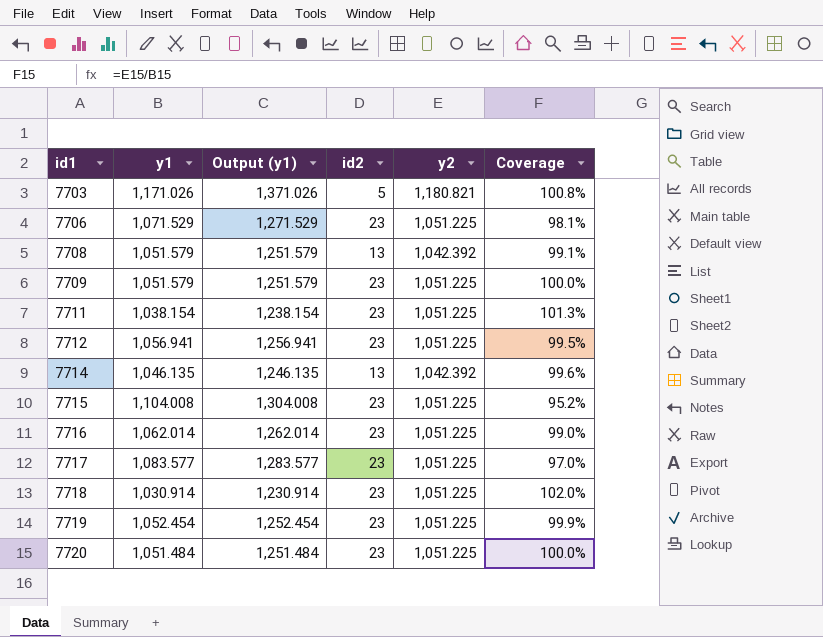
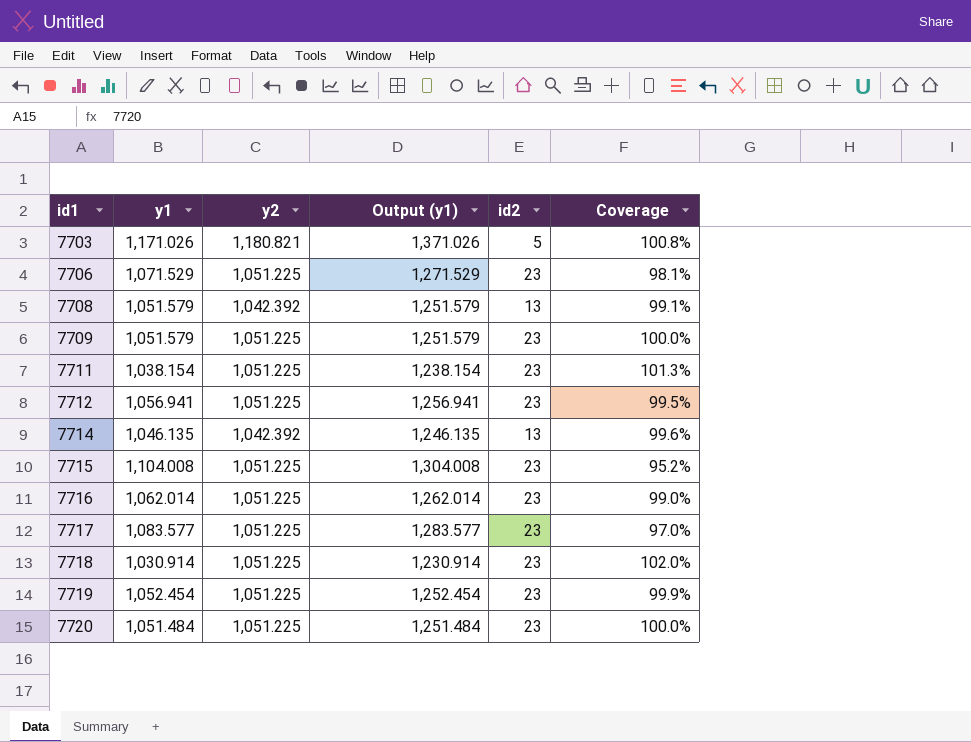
column y2 | position: 5 -> 3

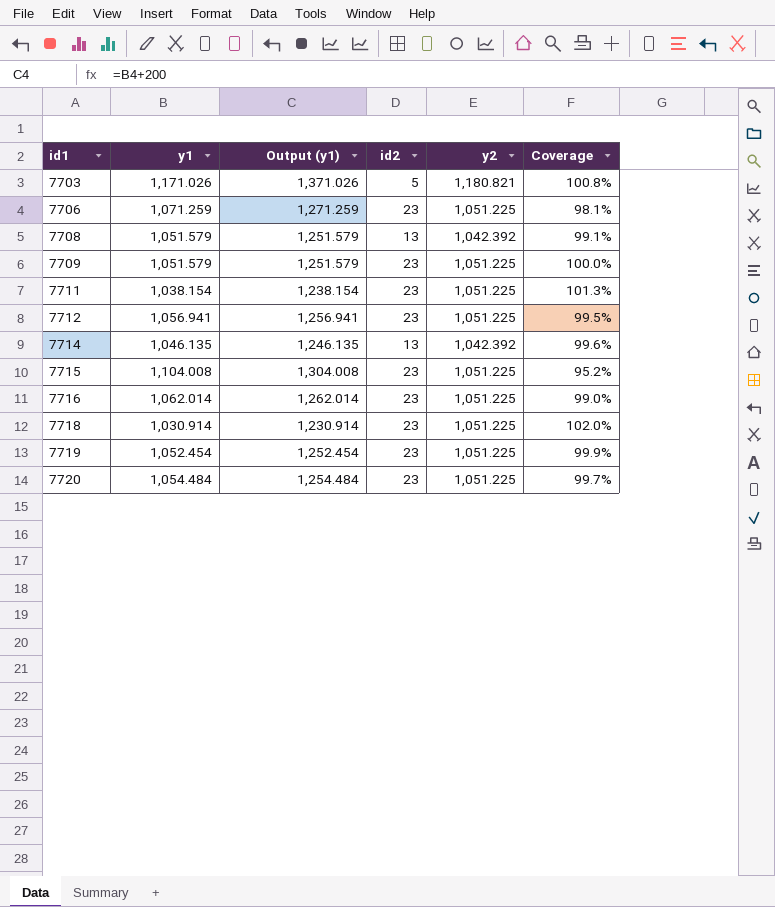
column y2 | position: 3 -> 5
row 7717: 1,083.577 | 1,051.225 | 1,283.577 | 23 | 97.0% -> none
7706 | y1: 1,071.529 -> 1,071.259
7706 | Output (y1): 1,271.529 -> 1,271.259
7720 | y1: 1,051.484 -> 1,054.484
7720 | Output (y1): 1,251.484 -> 1,254.484
7720 | Coverage: 100.0% -> 99.7%

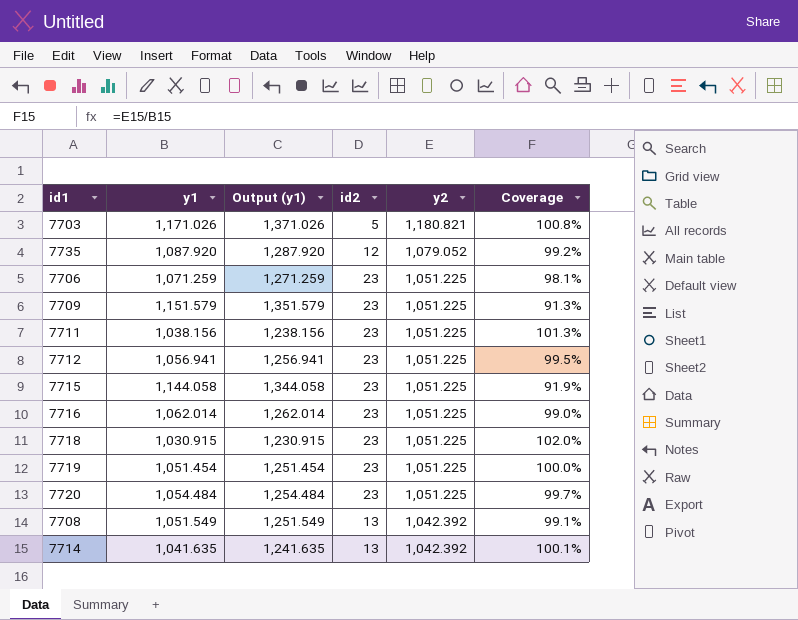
row order: id1 ascending -> y2 descending
row 7735: none -> 1,087.920 | 1,287.920 | 12 | 1,079.052 | 99.2%
7709 | y1: 1,051.579 -> 1,151.579
7709 | Output (y1): 1,251.579 -> 1,351.579
7709 | Coverage: 100.0% -> 91.3%
7711 | y1: 1,038.154 -> 1,038.156
7711 | Output (y1): 1,238.154 -> 1,238.156
7715 | y1: 1,104.008 -> 1,144.058
7715 | Output (y1): 1,304.008 -> 1,344.058
7715 | Coverage: 95.2% -> 91.9%
7718 | y1: 1,030.914 -> 1,030.915
7718 | Output (y1): 1,230.914 -> 1,230.915
7719 | y1: 1,052.454 -> 1,051.454
7719 | Output (y1): 1,252.454 -> 1,251.454
7719 | Coverage: 99.9% -> 100.0%
7708 | y1: 1,051.579 -> 1,051.549
7708 | Output (y1): 1,251.579 -> 1,251.549
7714 | y1: 1,046.135 -> 1,041.635
7714 | Output (y1): 1,246.135 -> 1,241.635
7714 | Coverage: 99.6% -> 100.1%

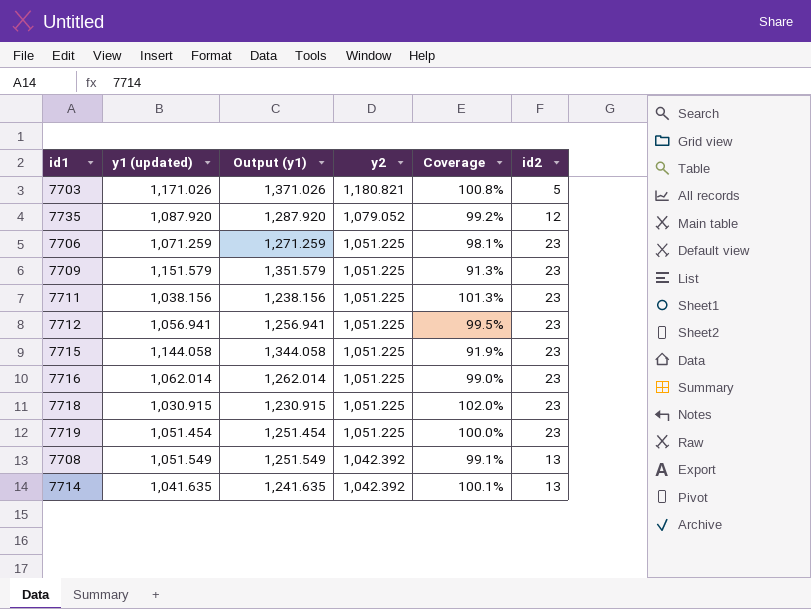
column name: y1 -> y1 (updated)
column id2 | position: 4 -> 6
row 7720: 1,054.484 | 1,254.484 | 23 | 1,051.225 | 99.7% -> none

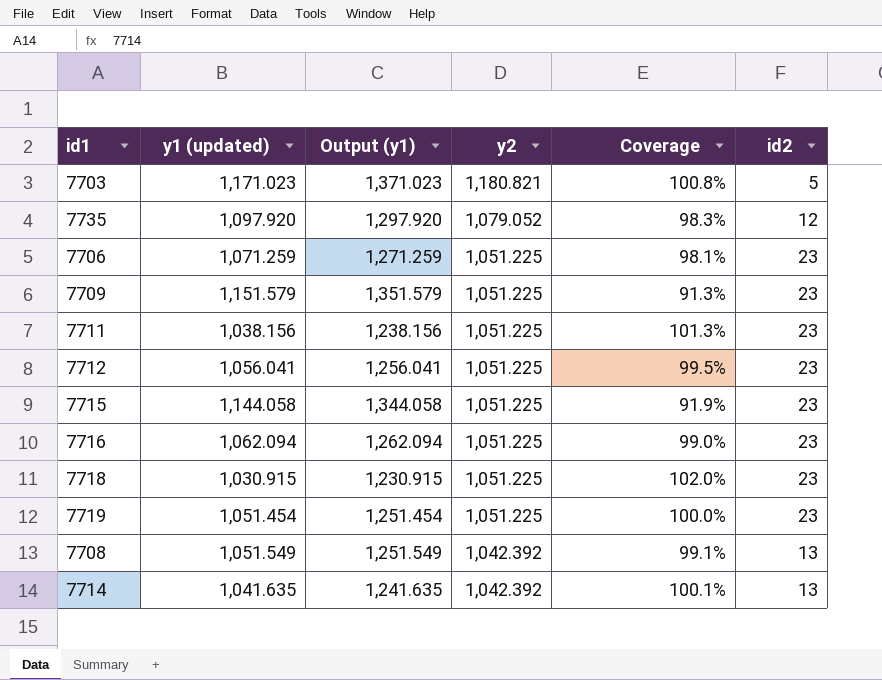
7703 | y1 (updated): 1,171.026 -> 1,171.023
7703 | Output (y1): 1,371.026 -> 1,371.023
7735 | y1 (updated): 1,087.920 -> 1,097.920
7735 | Output (y1): 1,287.920 -> 1,297.920
7735 | Coverage: 99.2% -> 98.3%
7712 | y1 (updated): 1,056.941 -> 1,056.041
7712 | Output (y1): 1,256.941 -> 1,256.041
7716 | y1 (updated): 1,062.014 -> 1,062.094
7716 | Output (y1): 1,262.014 -> 1,262.094

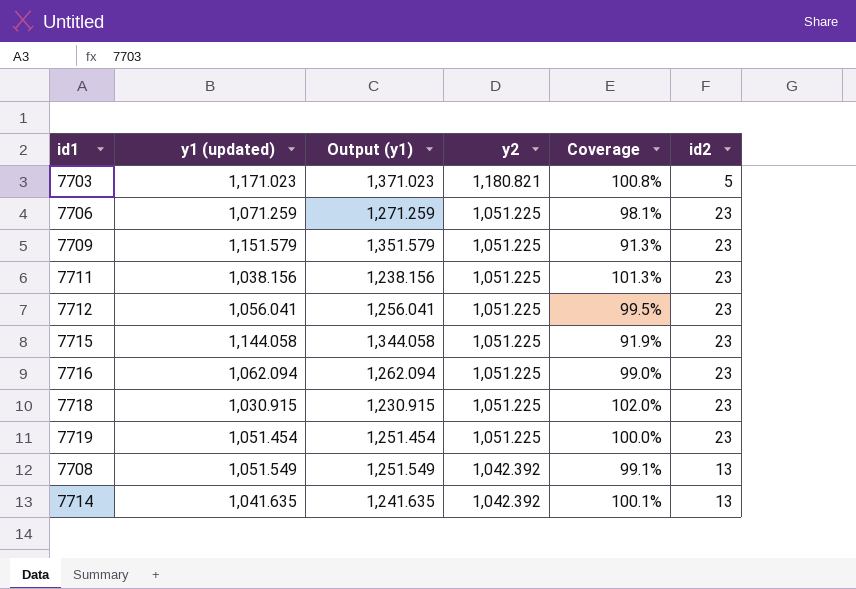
row 7735: 1,097.920 | 1,297.920 | 1,079.052 | 98.3% | 12 -> none

